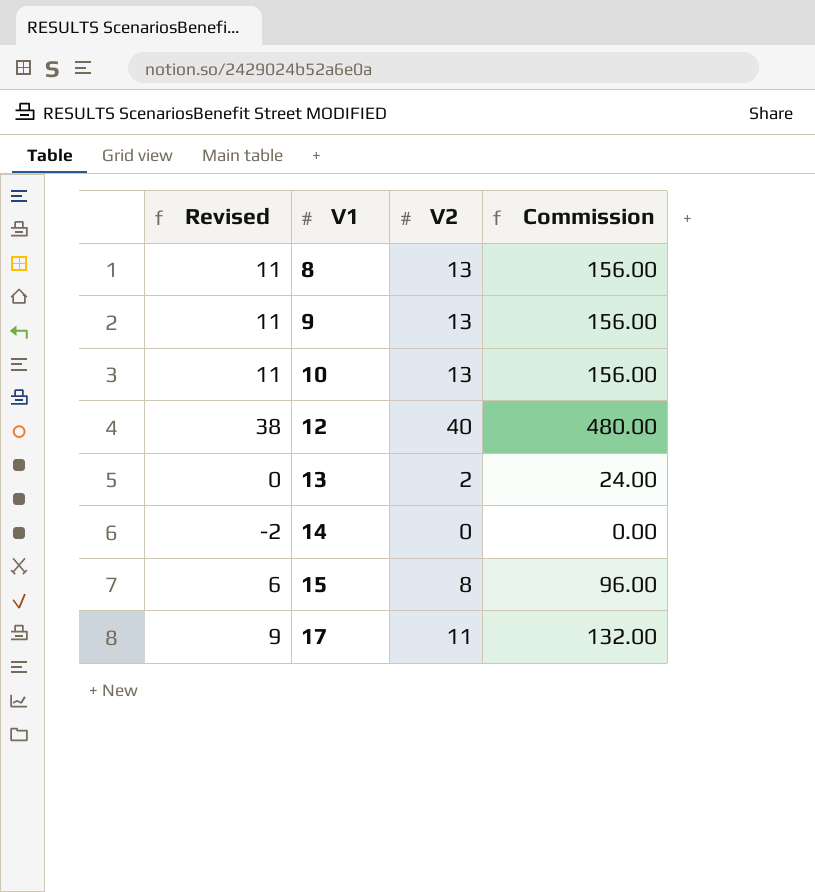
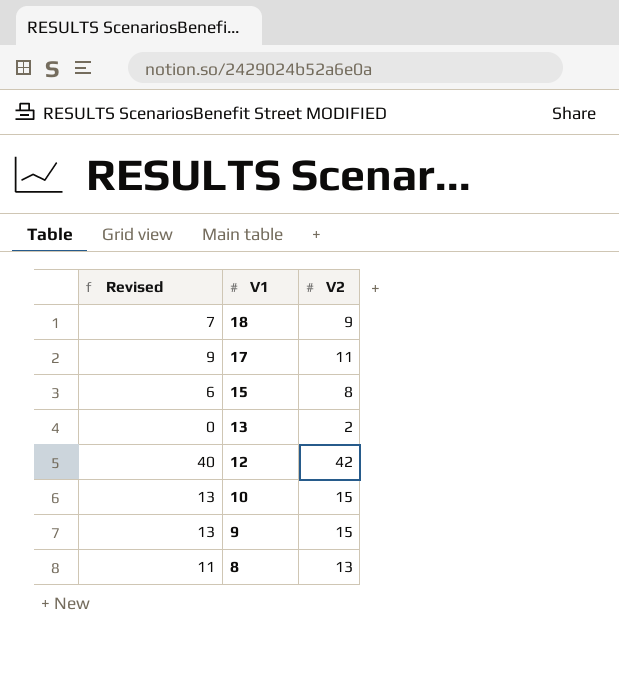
row order: V1 ascending -> V1 descending
column Commission | formula: [V2] * 12 -> none
row 14: -2 | 0 | 0.00 -> none
row 18: none -> 7 | 9
12 | Revised: 38 -> 40
12 | V2: 40 -> 42
10 | Revised: 11 -> 13
10 | V2: 13 -> 15
9 | Revised: 11 -> 13
9 | V2: 13 -> 15

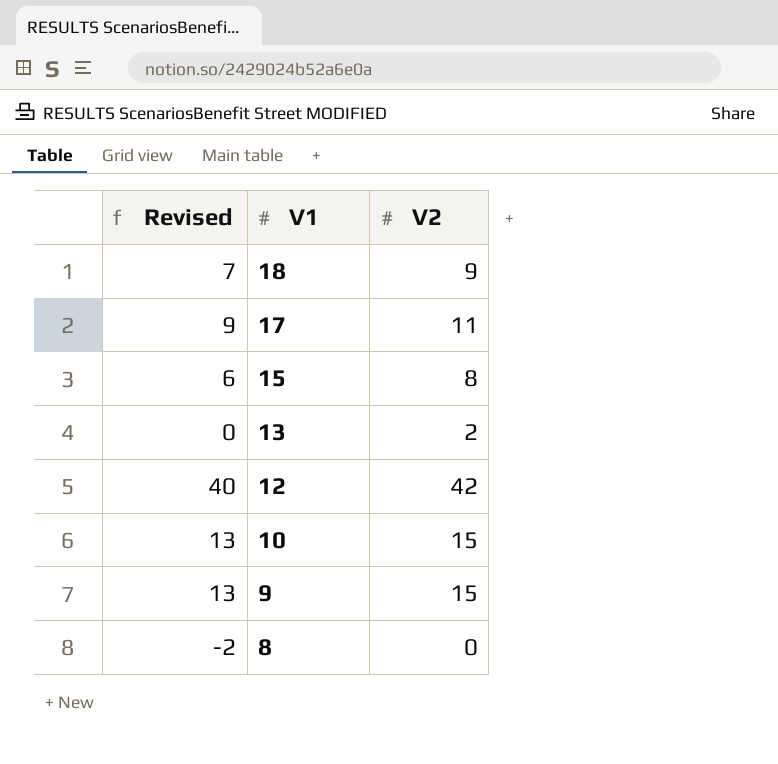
8 | Revised: 11 -> -2
8 | V2: 13 -> 0

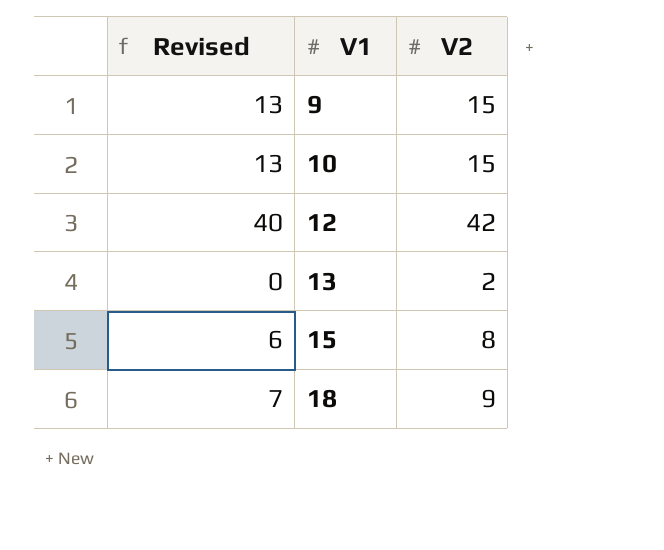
row order: V1 descending -> V1 ascending
row 17: 9 | 11 -> none
row 8: -2 | 0 -> none

